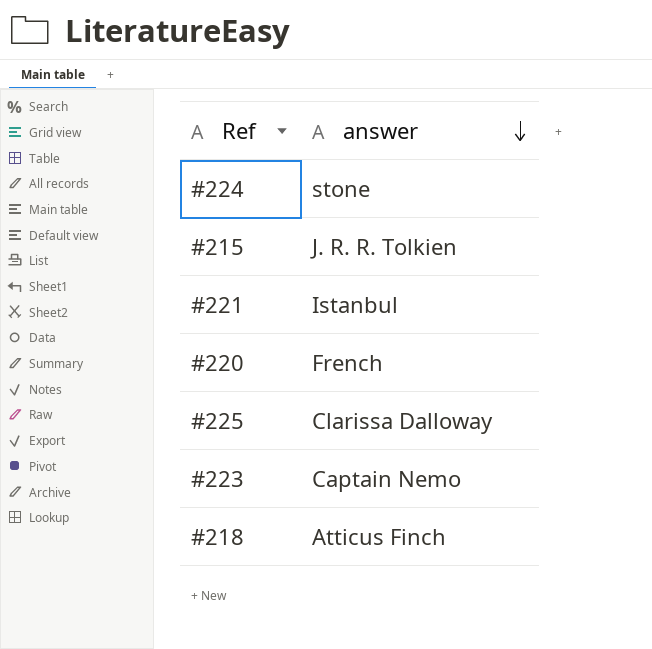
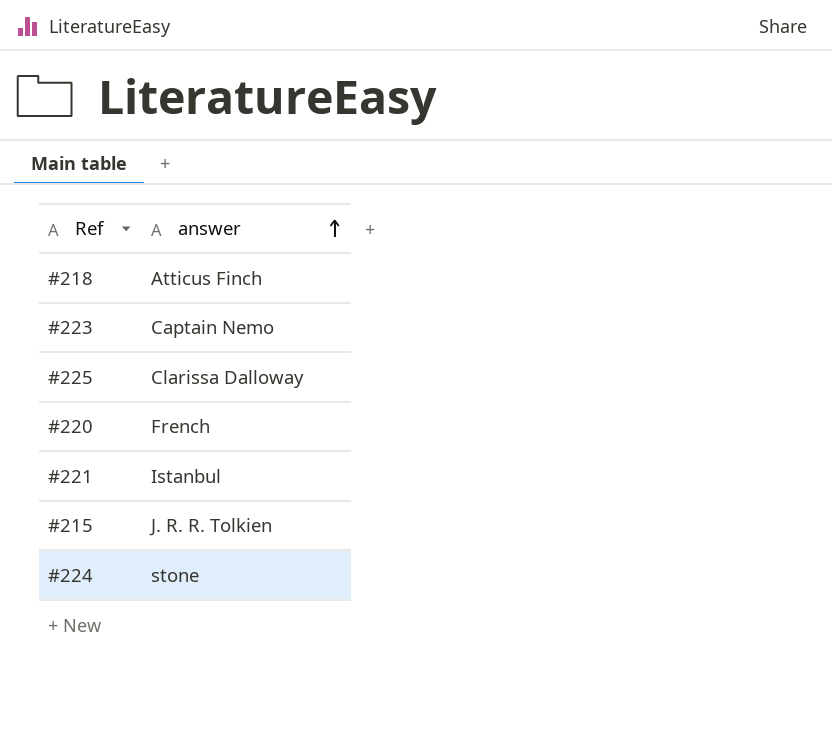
row order: answer descending -> answer ascending

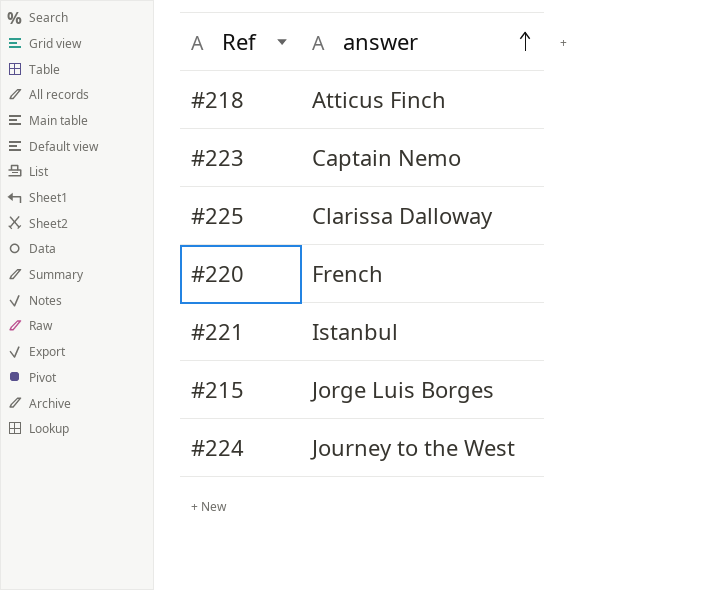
#215 | answer: J. R. R. Tolkien -> Jorge Luis Borges
#224 | answer: stone -> Journey to the West

